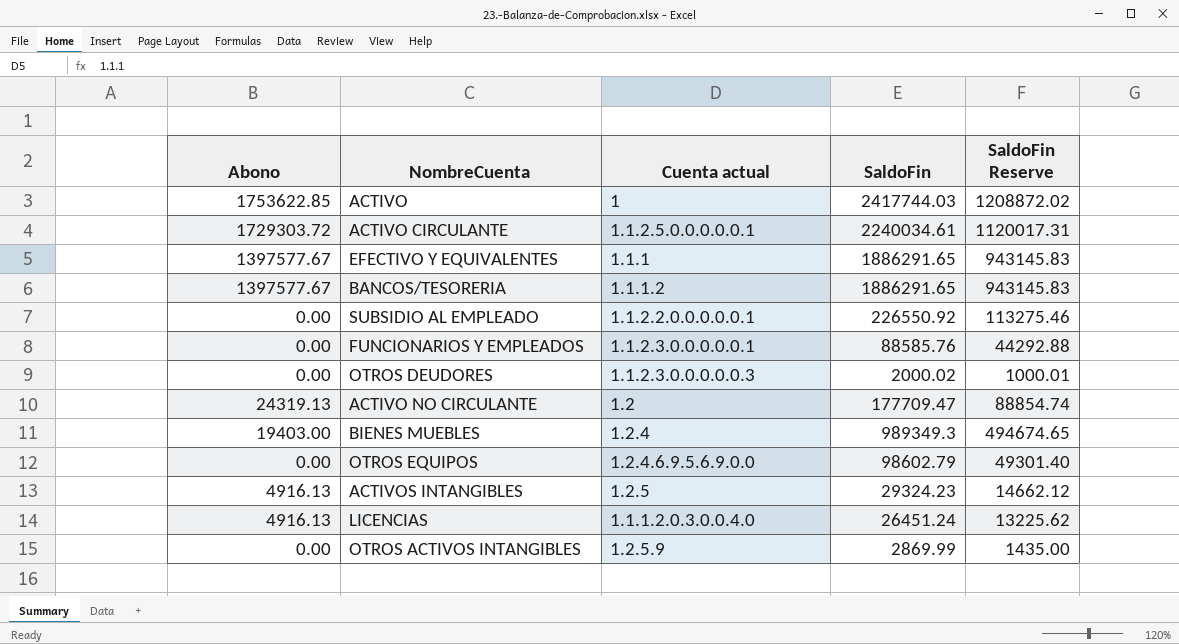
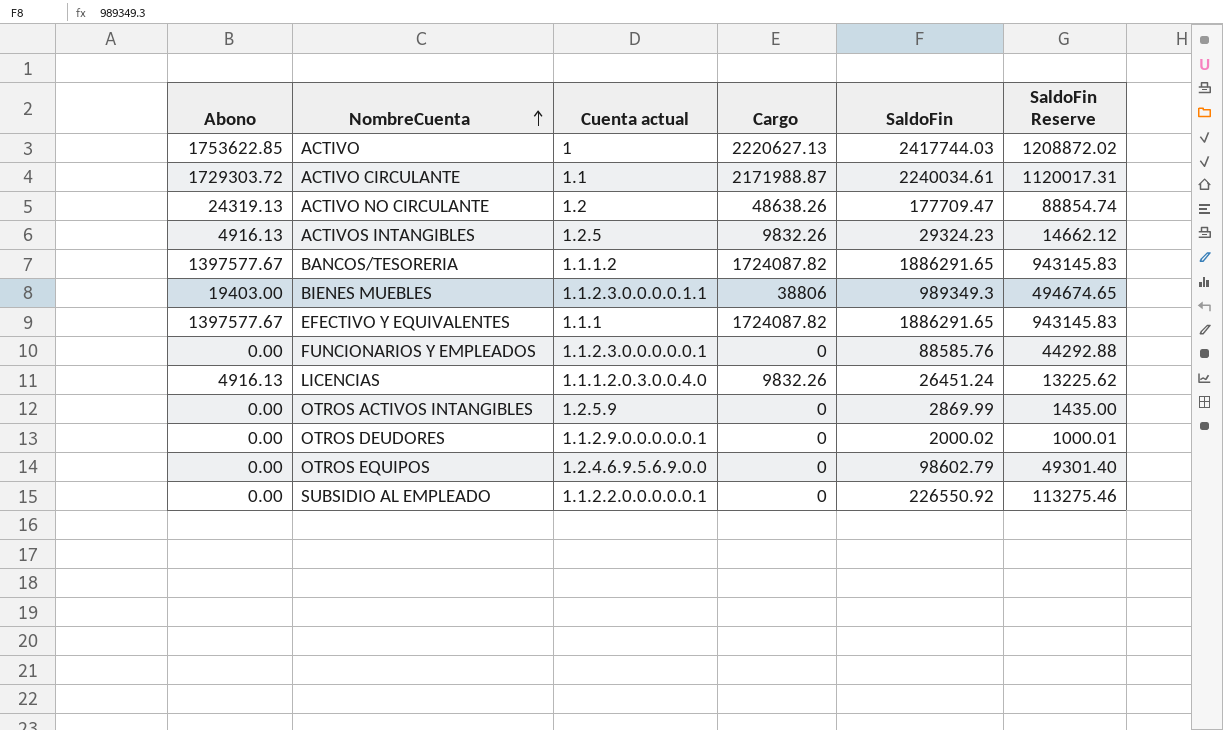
row order: none -> NombreCuenta ascending
column Cargo | position: none -> 4
ACTIVO CIRCULANTE | Cuenta actual: 1.1.2.5.0.0.0.0.0.1 -> 1.1
BIENES MUEBLES | Cuenta actual: 1.2.4 -> 1.1.2.3.0.0.0.0.1.1
OTROS DEUDORES | Cuenta actual: 1.1.2.3.0.0.0.0.0.3 -> 1.1.2.9.0.0.0.0.0.1

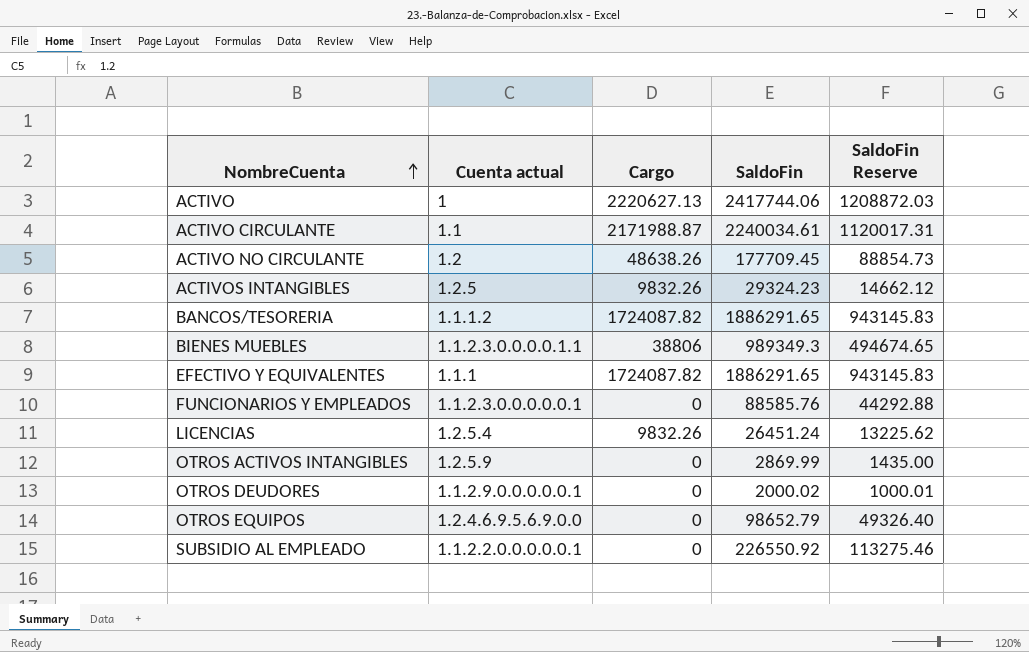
column Abono | position: 1 -> none
ACTIVO | SaldoFin: 2417744.03 -> 2417744.06
ACTIVO | SaldoFin Reserve: 1208872.02 -> 1208872.03
ACTIVO NO CIRCULANTE | SaldoFin: 177709.47 -> 177709.45
ACTIVO NO CIRCULANTE | SaldoFin Reserve: 88854.74 -> 88854.73
LICENCIAS | Cuenta actual: 1.1.1.2.0.3.0.0.4.0 -> 1.2.5.4
OTROS EQUIPOS | SaldoFin: 98602.79 -> 98652.79
OTROS EQUIPOS | SaldoFin Reserve: 49301.40 -> 49326.40

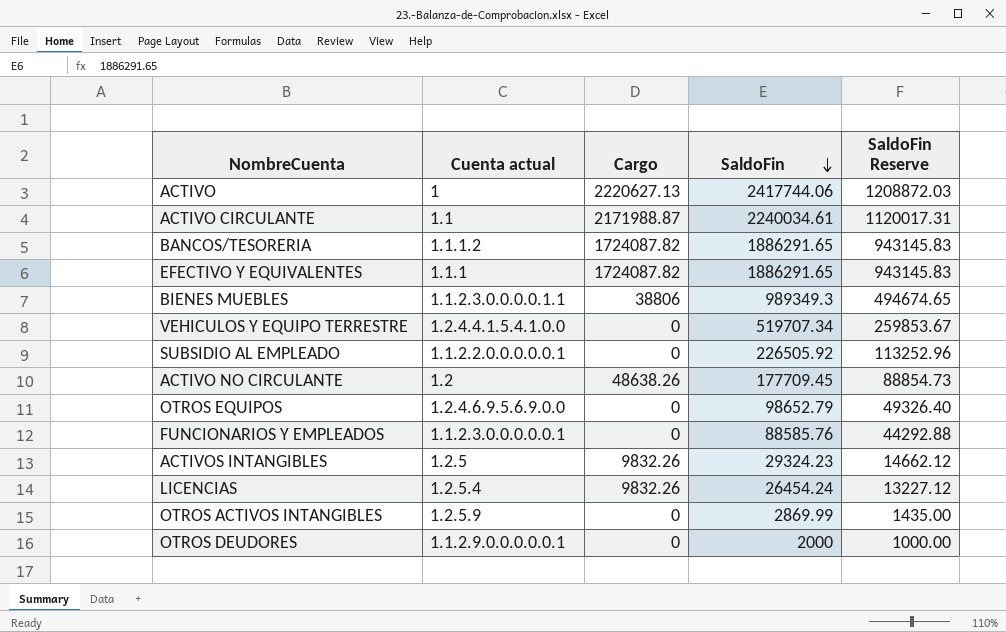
row order: NombreCuenta ascending -> SaldoFin descending
row VEHICULOS Y EQUIPO TERRESTRE: none -> 1.2.4.4.1.5.4.1.0.0 | 0 | 519707.34 | 259853.67
SUBSIDIO AL EMPLEADO | SaldoFin: 226550.92 -> 226505.92
SUBSIDIO AL EMPLEADO | SaldoFin Reserve: 113275.46 -> 113252.96
LICENCIAS | SaldoFin: 26451.24 -> 26454.24
LICENCIAS | SaldoFin Reserve: 13225.62 -> 13227.12
OTROS DEUDORES | SaldoFin: 2000.02 -> 2000
OTROS DEUDORES | SaldoFin Reserve: 1000.01 -> 1000.00

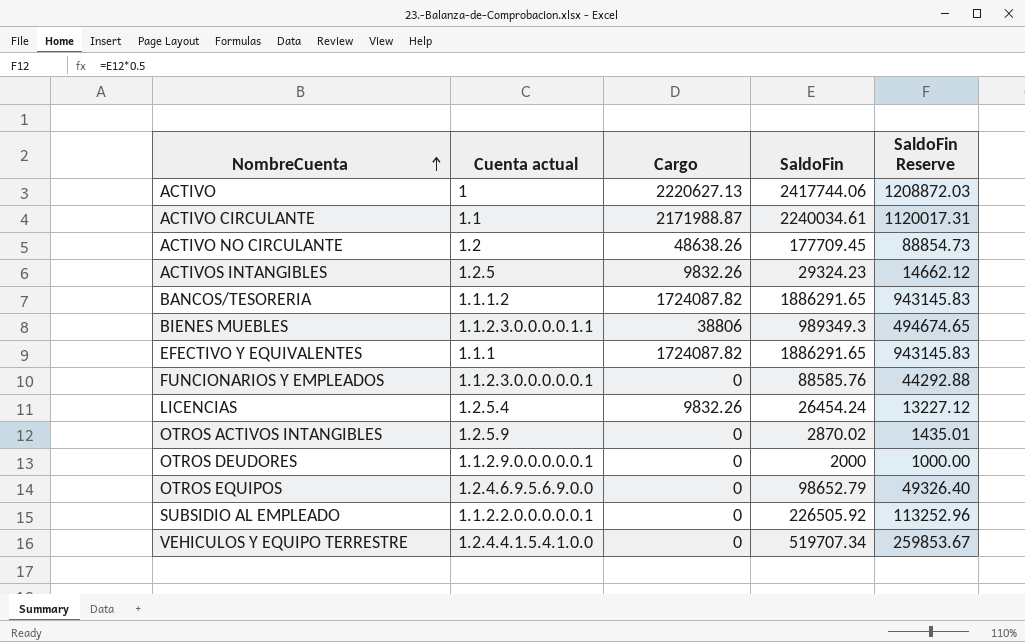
row order: SaldoFin descending -> NombreCuenta ascending
OTROS ACTIVOS INTANGIBLES | SaldoFin: 2869.99 -> 2870.02
OTROS ACTIVOS INTANGIBLES | SaldoFin Reserve: 1435.00 -> 1435.01

